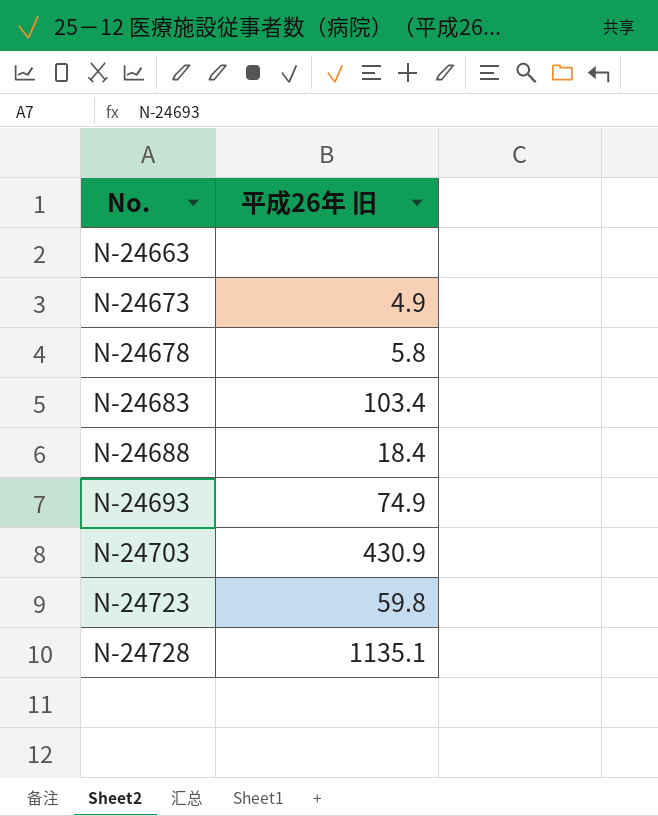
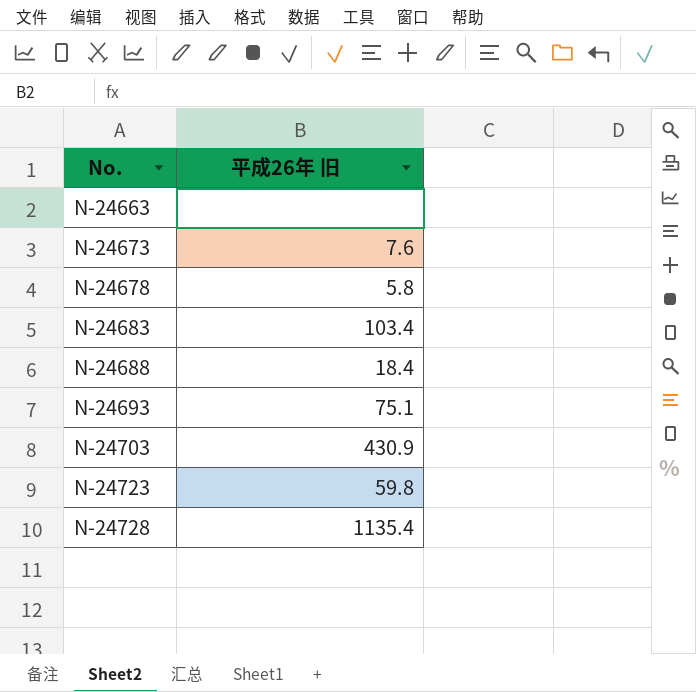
N-24673 | 平成26年 旧: 4.9 -> 7.6
N-24693 | 平成26年 旧: 74.9 -> 75.1
N-24728 | 平成26年 旧: 1135.1 -> 1135.4

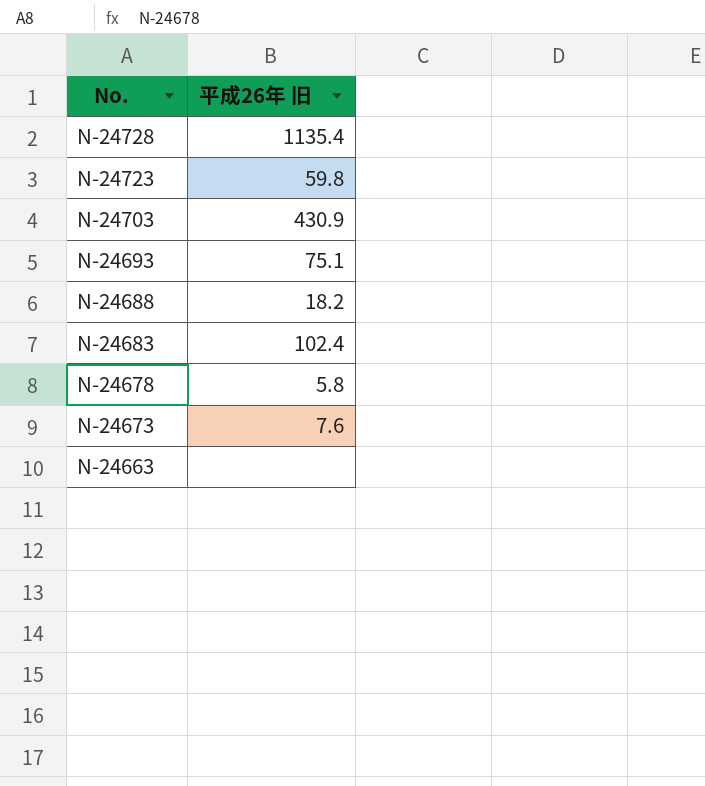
row order: No. ascending -> No. descending
N-24688 | 平成26年 旧: 18.4 -> 18.2
N-24683 | 平成26年 旧: 103.4 -> 102.4

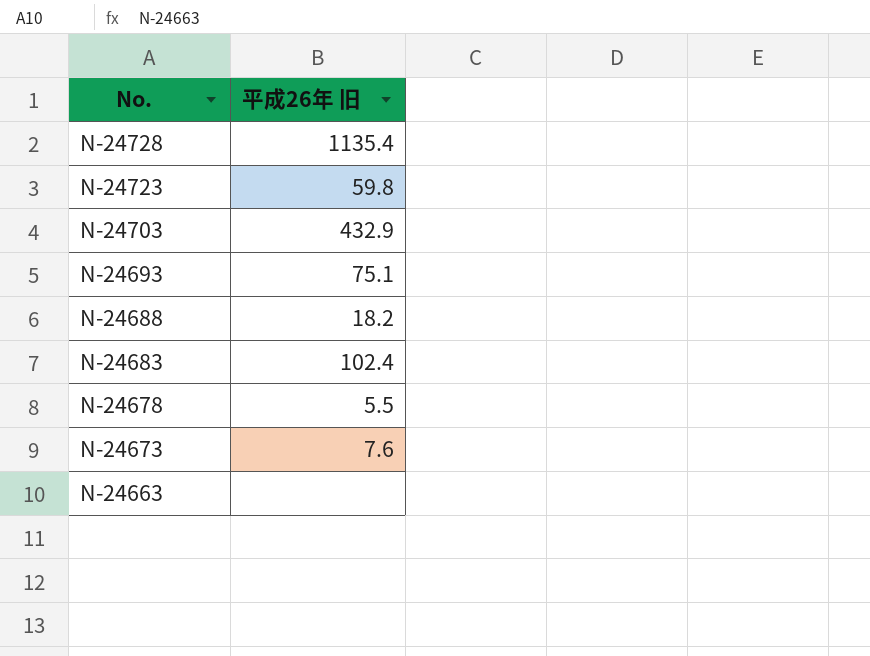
N-24703 | 平成26年 旧: 430.9 -> 432.9
N-24678 | 平成26年 旧: 5.8 -> 5.5

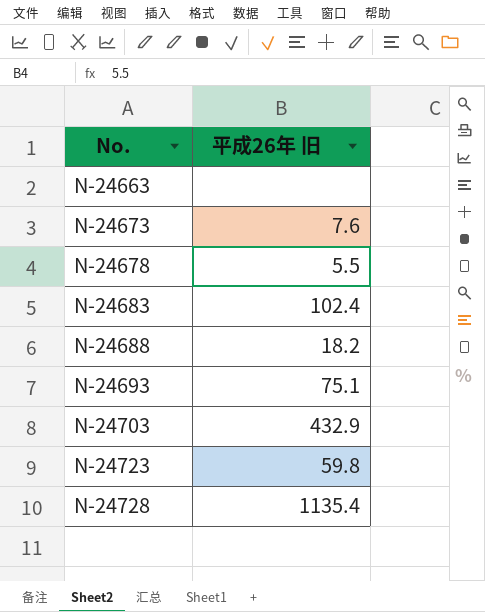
row order: No. descending -> No. ascending

